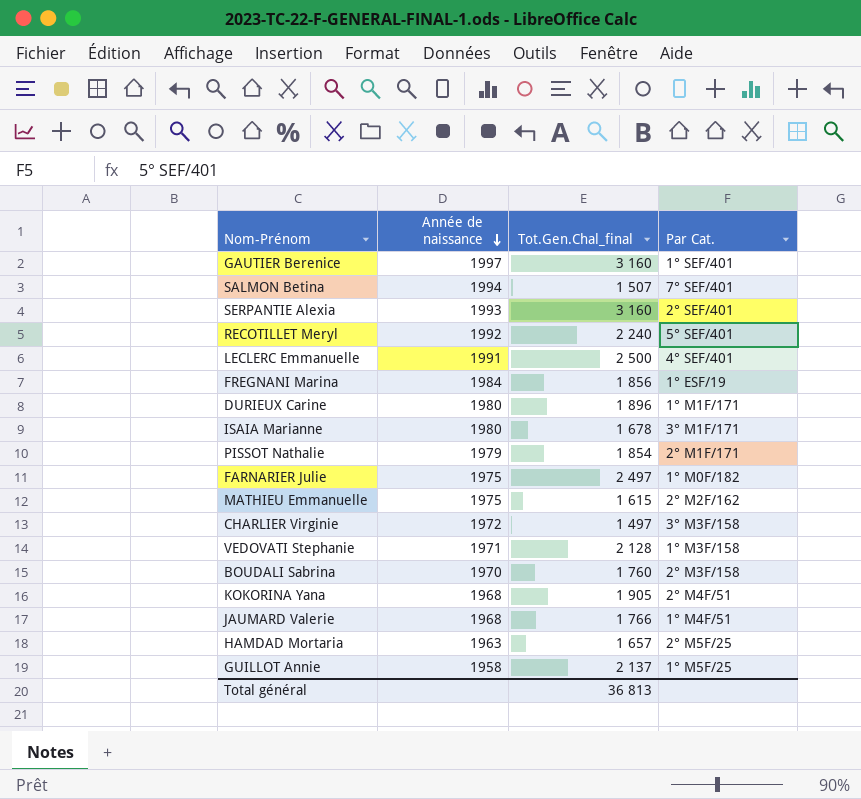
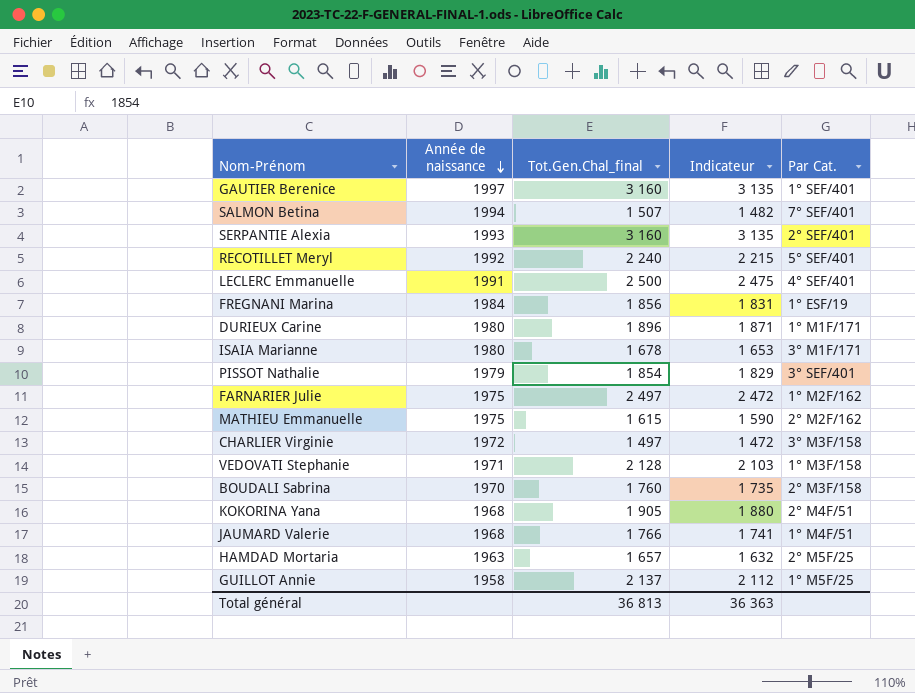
column Indicateur | formula: none -> [Tot.Gen.Chal_final] - 25
PISSOT Nathalie | Par Cat.: 2° M1F/171 -> 3° SEF/401
FARNARIER Julie | Par Cat.: 1° M0F/182 -> 1° M2F/162

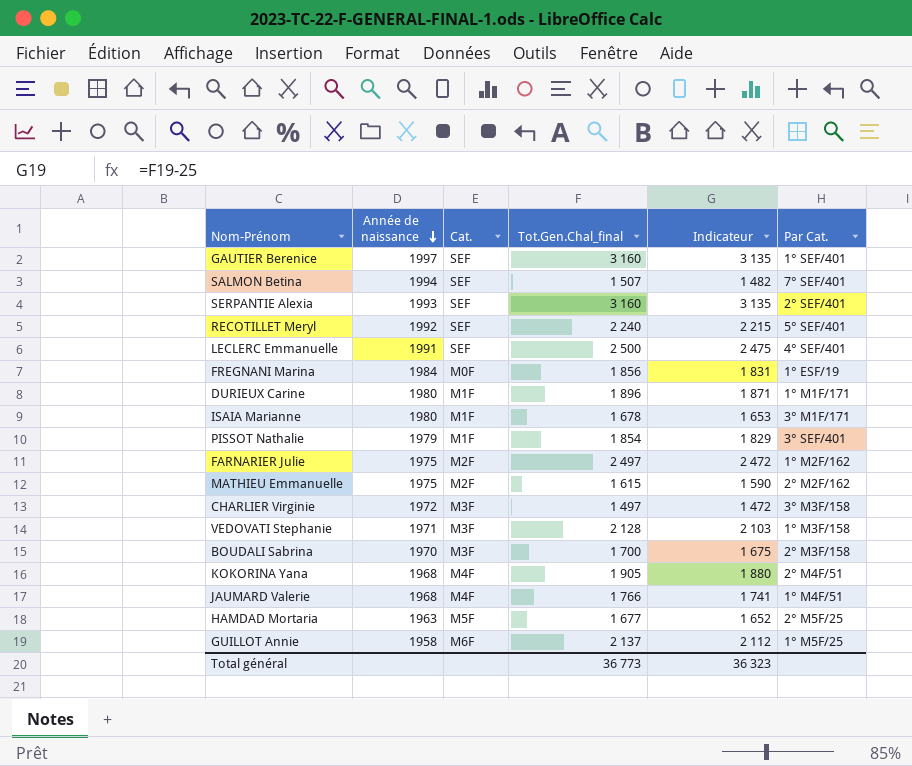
column Cat. | position: none -> 3
BOUDALI Sabrina | Tot.Gen.Chal_final: 1 760 -> 1 700
BOUDALI Sabrina | Indicateur: 1 735 -> 1 675
HAMDAD Mortaria | Tot.Gen.Chal_final: 1 657 -> 1 677
HAMDAD Mortaria | Indicateur: 1 632 -> 1 652
Total général | Tot.Gen.Chal_final: 36 813 -> 36 773
Total général | Indicateur: 36 363 -> 36 323

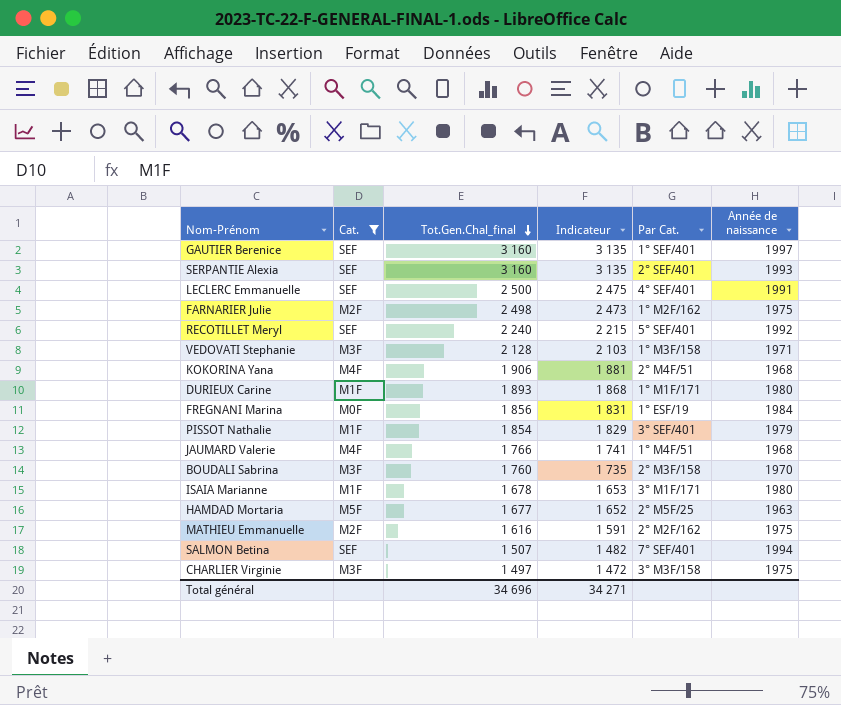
filter: none -> Cat. != M6F
row order: Année de naissance descending -> Tot.Gen.Chal_final descending
column Année de naissance | position: 2 -> 6
FARNARIER Julie | Tot.Gen.Chal_final: 2 497 -> 2 498
FARNARIER Julie | Indicateur: 2 472 -> 2 473
KOKORINA Yana | Tot.Gen.Chal_final: 1 905 -> 1 906
KOKORINA Yana | Indicateur: 1 880 -> 1 881
DURIEUX Carine | Tot.Gen.Chal_final: 1 896 -> 1 893
DURIEUX Carine | Indicateur: 1 871 -> 1 868
BOUDALI Sabrina | Tot.Gen.Chal_final: 1 700 -> 1 760
BOUDALI Sabrina | Indicateur: 1 675 -> 1 735
MATHIEU Emmanuelle | Tot.Gen.Chal_final: 1 615 -> 1 616
MATHIEU Emmanuelle | Indicateur: 1 590 -> 1 591
CHARLIER Virginie | Année de naissance: 1972 -> 1975
Total général | Tot.Gen.Chal_final: 36 773 -> 34 696
Total général | Indicateur: 36 323 -> 34 271

